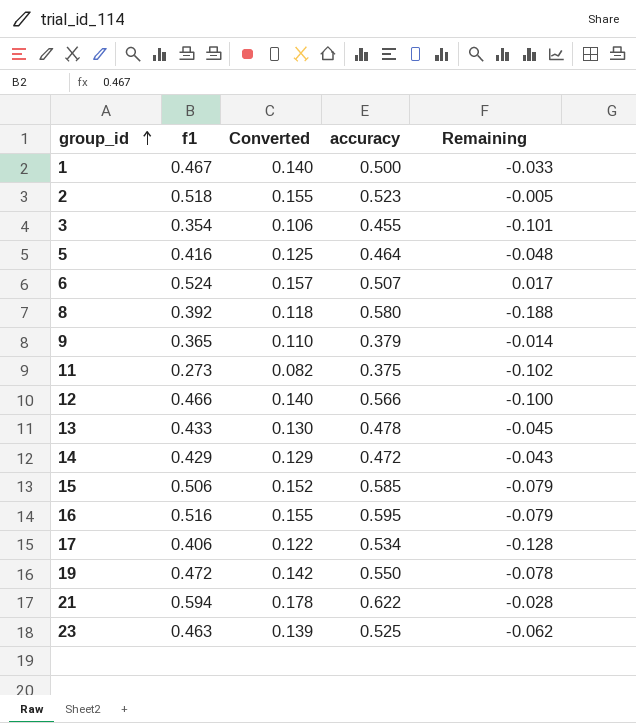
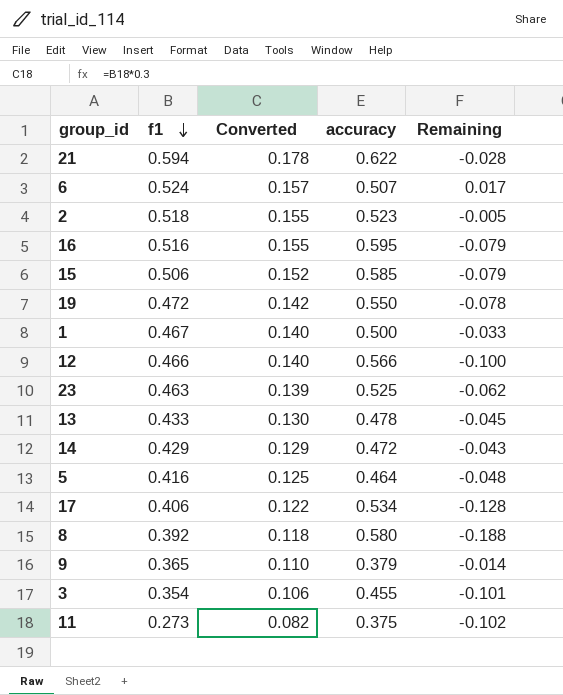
row order: group_id ascending -> f1 descending

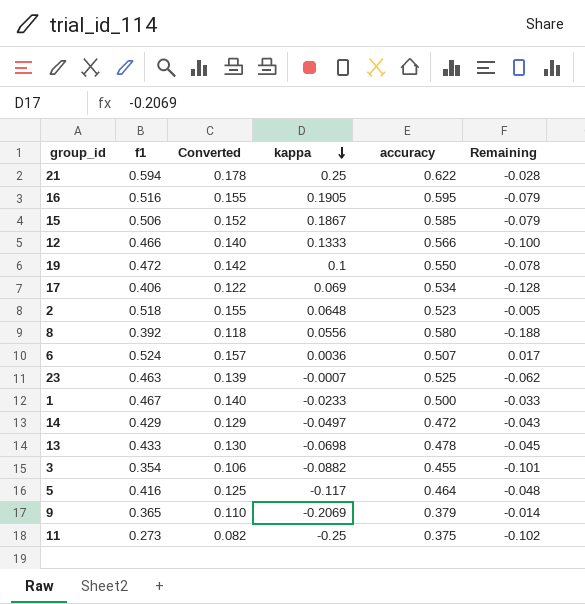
row order: f1 descending -> kappa descending
column kappa | position: none -> 4

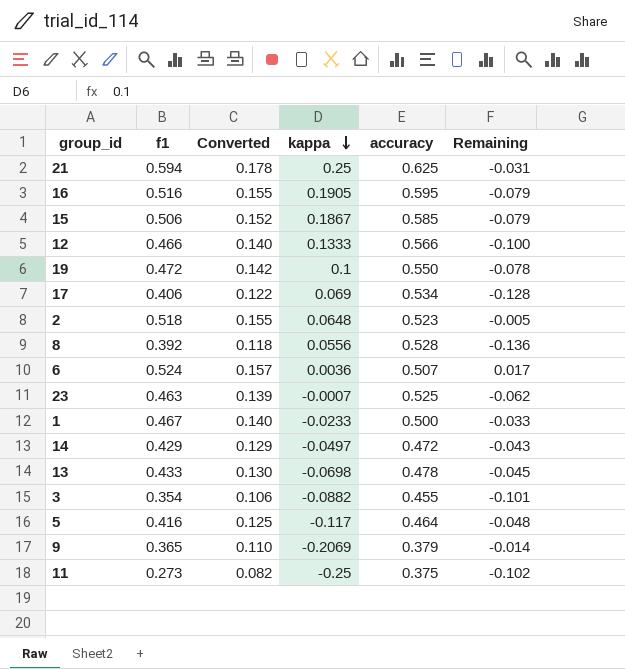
21 | accuracy: 0.622 -> 0.625
21 | Remaining: -0.028 -> -0.031
8 | accuracy: 0.580 -> 0.528
8 | Remaining: -0.188 -> -0.136

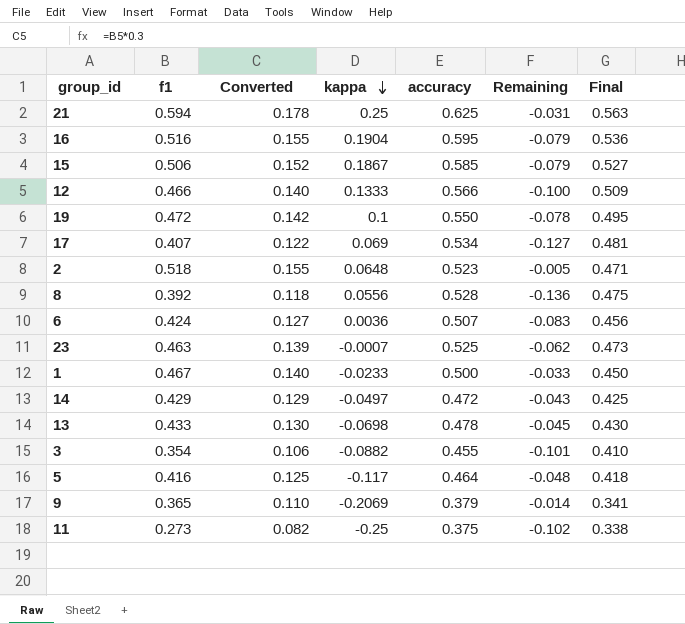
column Final | formula: none -> [accuracy] * 0.9
16 | kappa: 0.1905 -> 0.1904
17 | f1: 0.406 -> 0.407
17 | Remaining: -0.128 -> -0.127
6 | f1: 0.524 -> 0.424
6 | Converted: 0.157 -> 0.127
6 | Remaining: 0.017 -> -0.083

